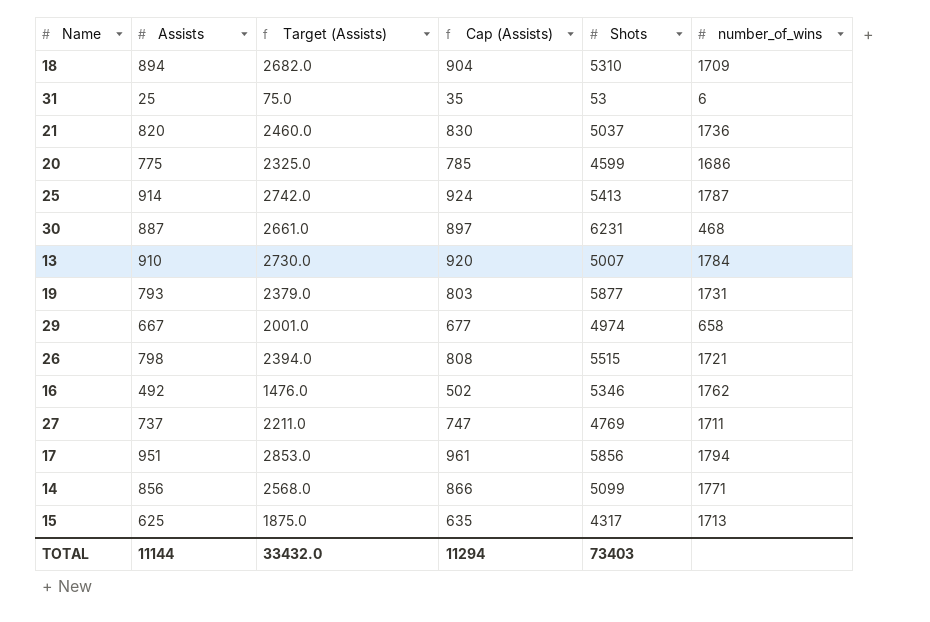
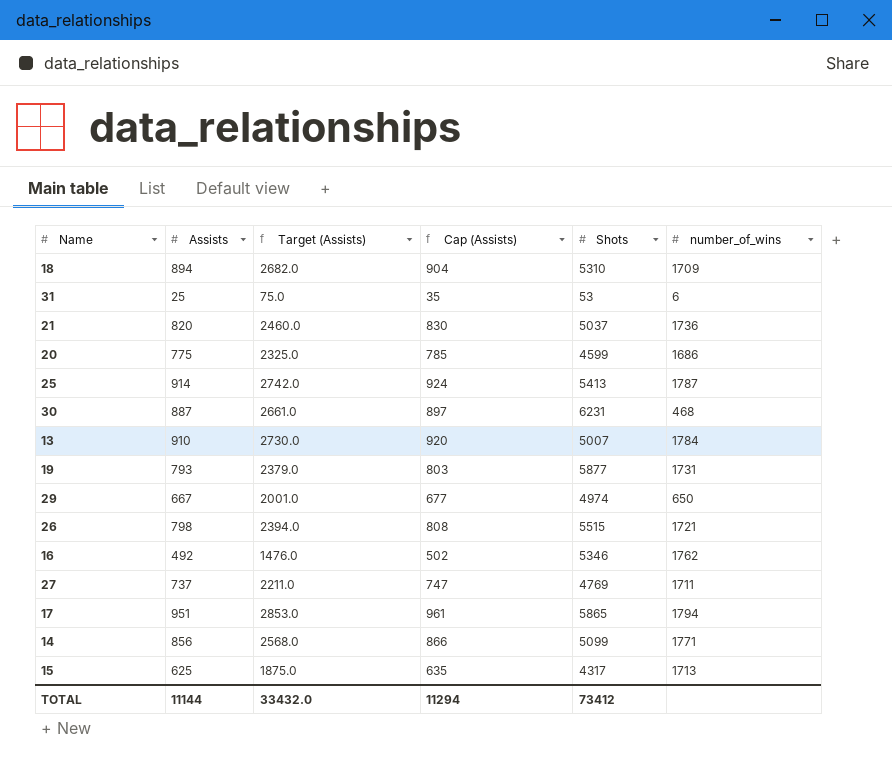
29 | number_of_wins: 658 -> 650
17 | Shots: 5856 -> 5865
TOTAL | Shots: 73403 -> 73412

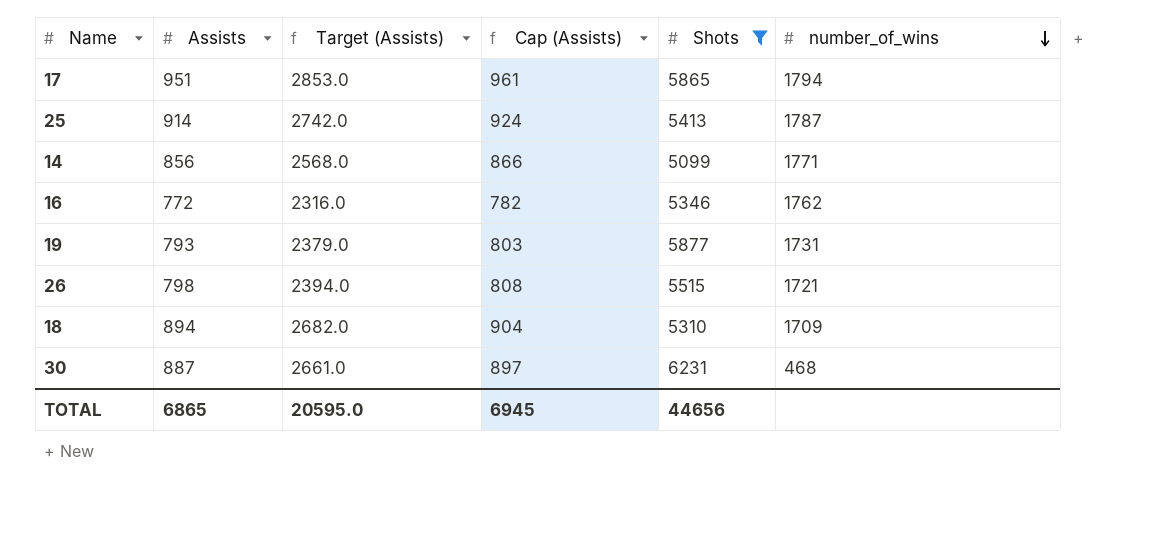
filter: none -> Shots >= 5099
row order: none -> number_of_wins descending
16 | Assists: 492 -> 772
16 | Target (Assists): 1476.0 -> 2316.0
16 | Cap (Assists): 502 -> 782
TOTAL | Assists: 11144 -> 6865
TOTAL | Target (Assists): 33432.0 -> 20595.0
TOTAL | Cap (Assists): 11294 -> 6945
TOTAL | Shots: 73412 -> 44656

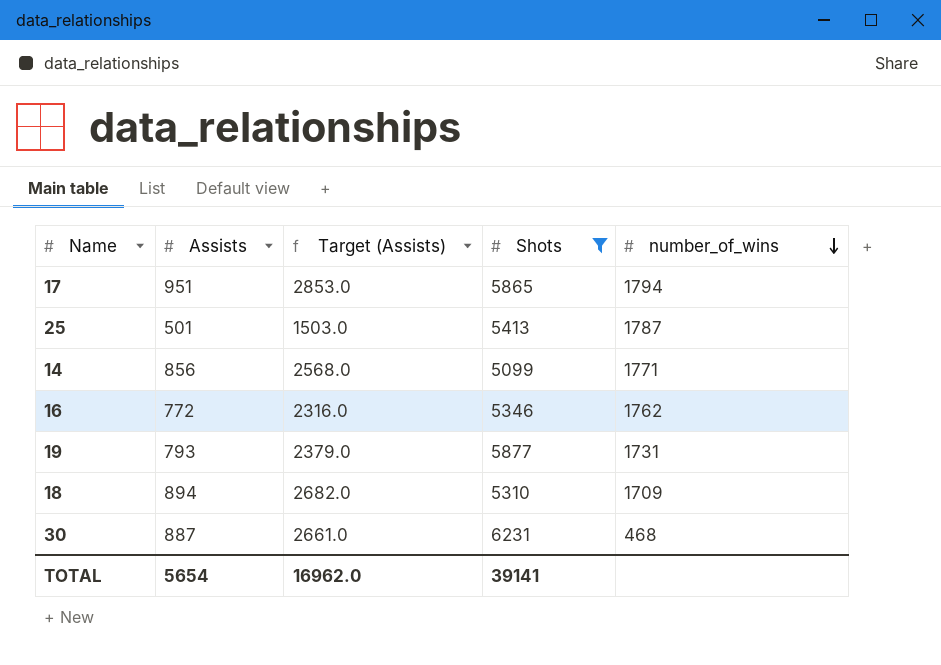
column Cap (Assists) | formula: [Assists] + 10 -> none
row 26: 798 | 2394.0 | 808 | 5515 | 1721 -> none
25 | Assists: 914 -> 501
25 | Target (Assists): 2742.0 -> 1503.0
TOTAL | Assists: 6865 -> 5654
TOTAL | Target (Assists): 20595.0 -> 16962.0
TOTAL | Shots: 44656 -> 39141

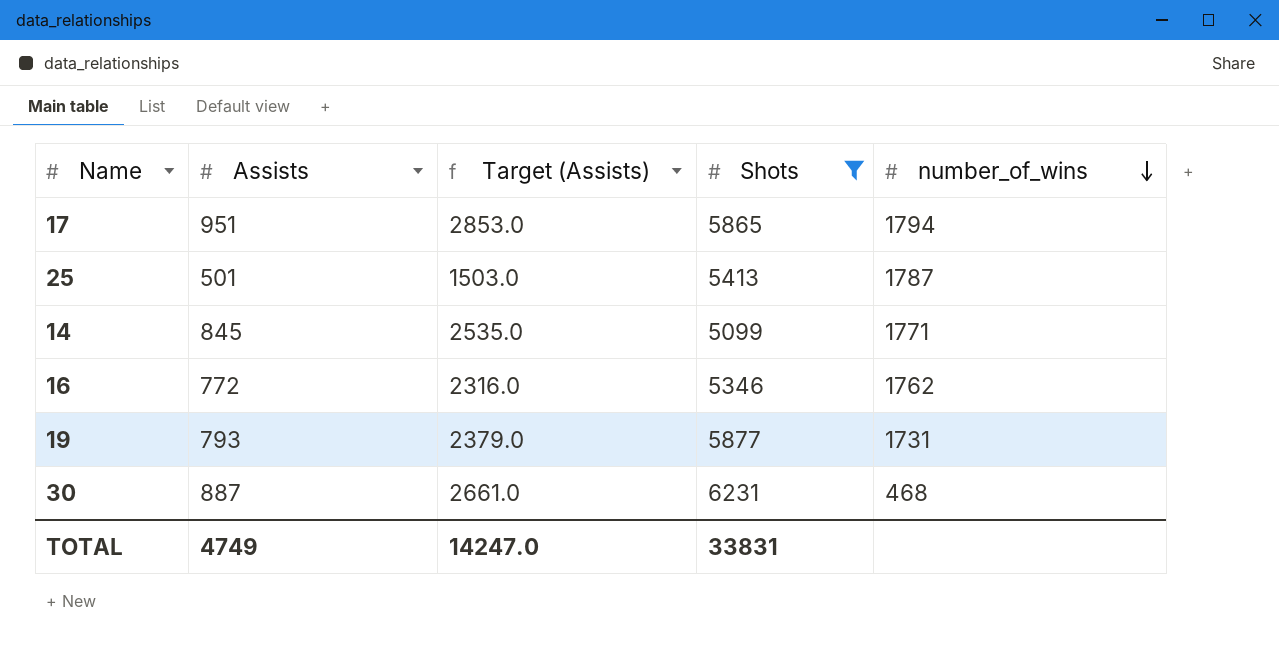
row 18: 894 | 2682.0 | 5310 | 1709 -> none
14 | Assists: 856 -> 845
14 | Target (Assists): 2568.0 -> 2535.0
TOTAL | Assists: 5654 -> 4749
TOTAL | Target (Assists): 16962.0 -> 14247.0
TOTAL | Shots: 39141 -> 33831

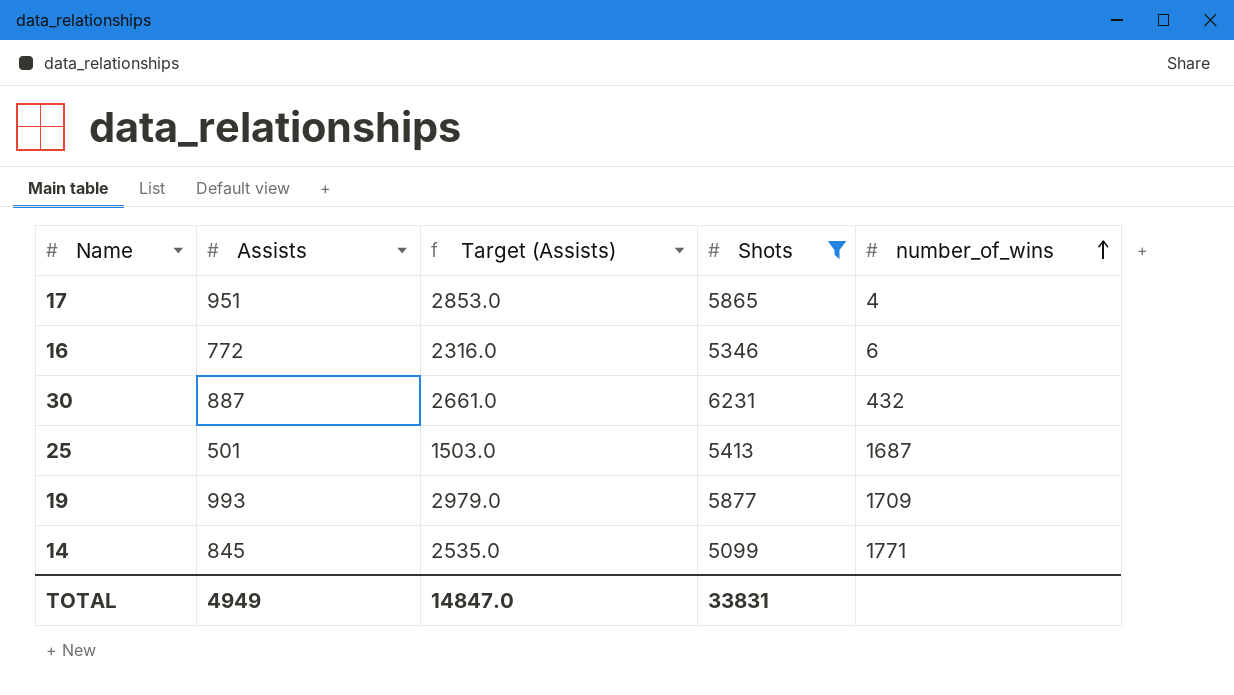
row order: number_of_wins descending -> number_of_wins ascending
17 | number_of_wins: 1794 -> 4
16 | number_of_wins: 1762 -> 6
30 | number_of_wins: 468 -> 432
25 | number_of_wins: 1787 -> 1687
19 | Assists: 793 -> 993
19 | Target (Assists): 2379.0 -> 2979.0
19 | number_of_wins: 1731 -> 1709
TOTAL | Assists: 4749 -> 4949
TOTAL | Target (Assists): 14247.0 -> 14847.0

